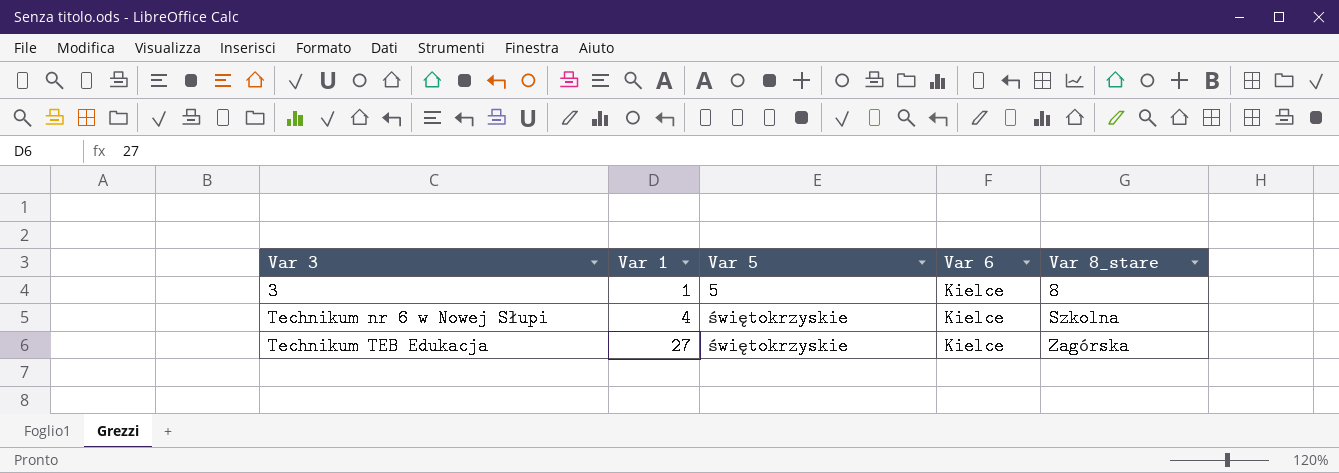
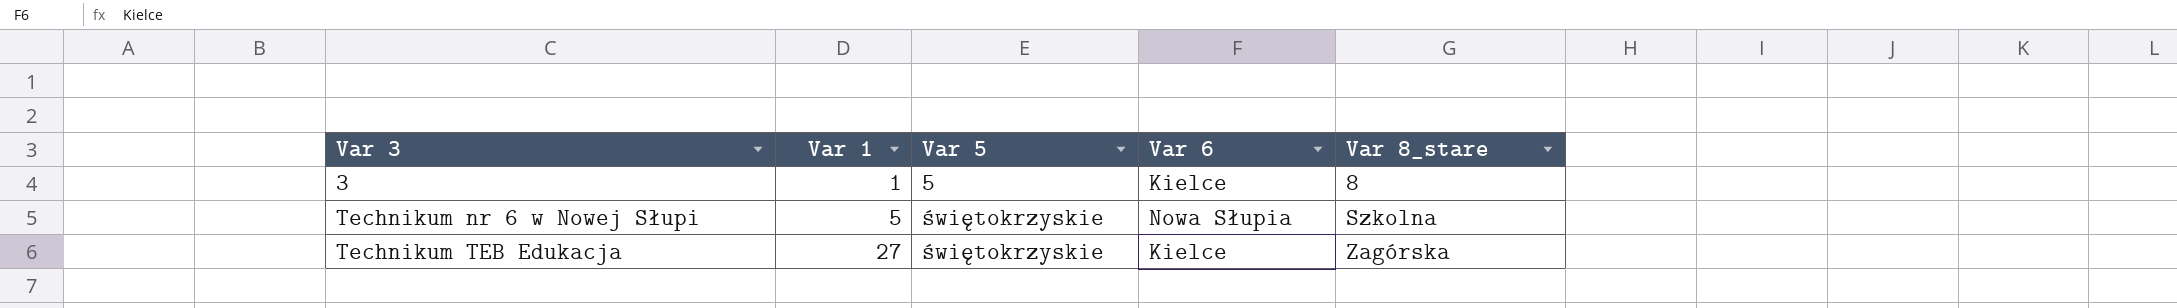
Technikum nr 6 w Nowej Słupi | Var 1: 4 -> 5
Technikum nr 6 w Nowej Słupi | Var 6: Kielce -> Nowa Słupia

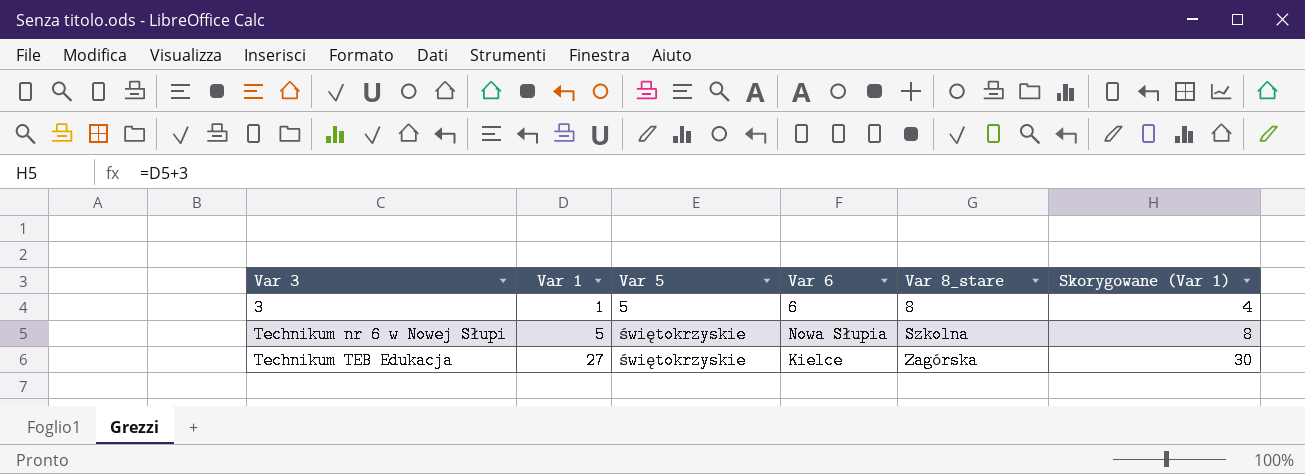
column Skorygowane (Var 1) | formula: none -> [Var 1] + 3
3 | Var 6: Kielce -> 6

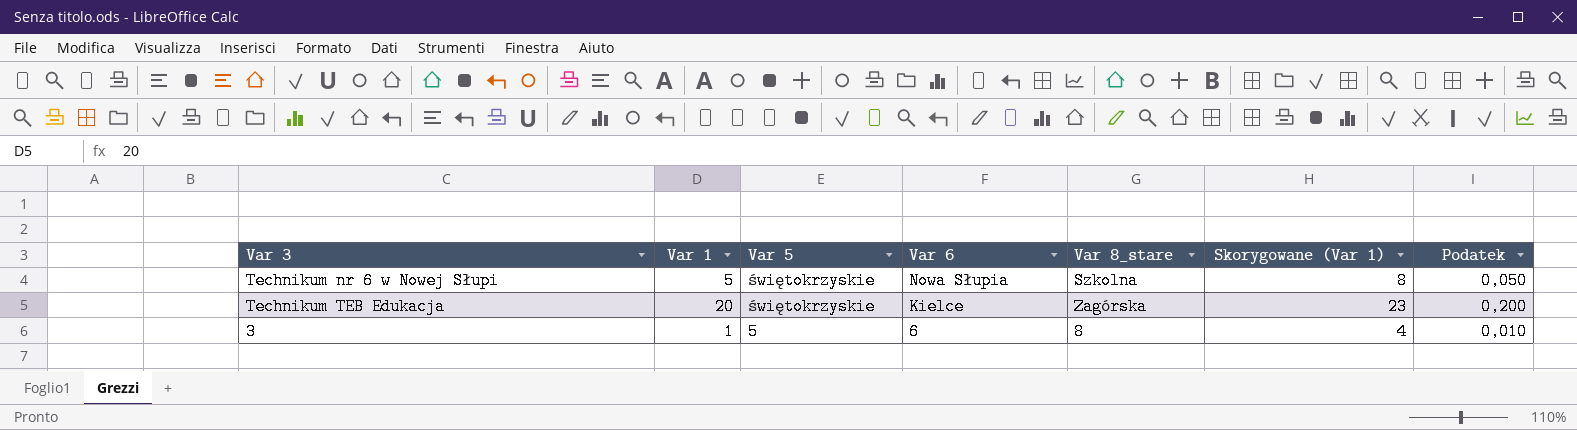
row order: Var 3 ascending -> Var 5 descending
column Podatek | formula: none -> [Var 1] * 0,01
Technikum TEB Edukacja | Var 1: 27 -> 20
Technikum TEB Edukacja | Skorygowane (Var 1): 30 -> 23

